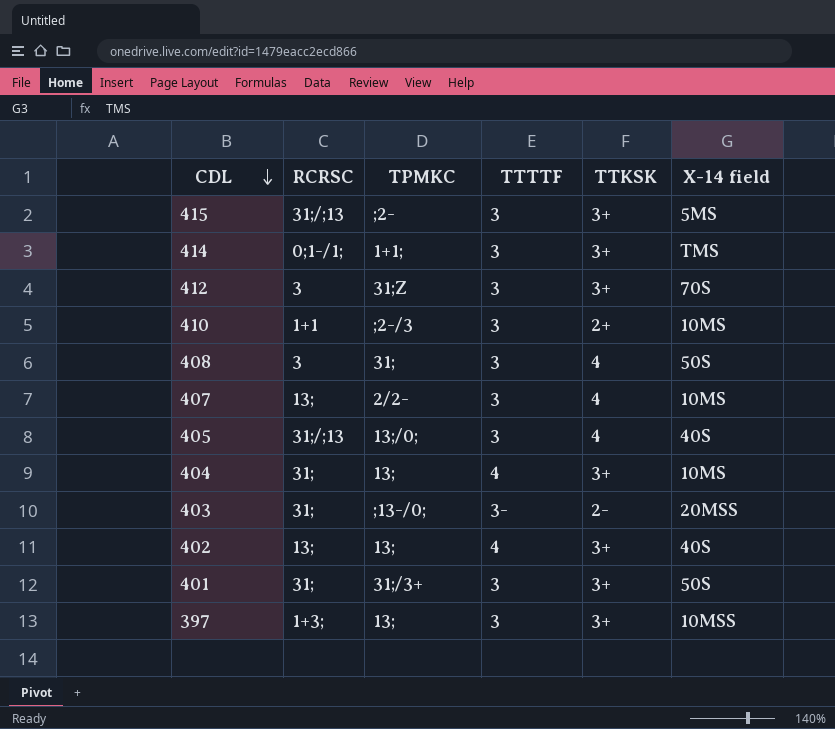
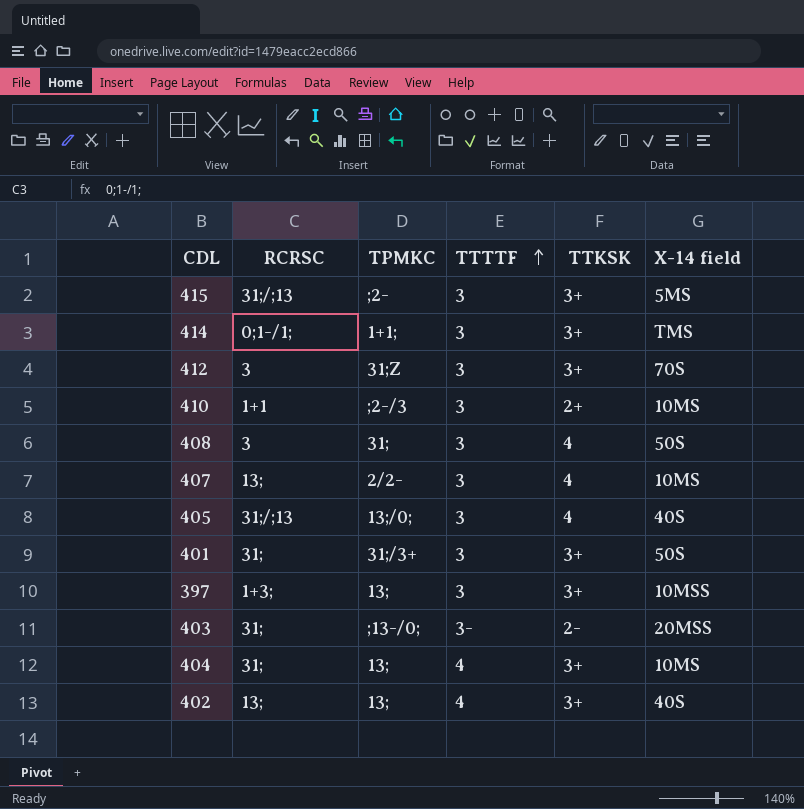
row order: CDL descending -> TTTTF ascending

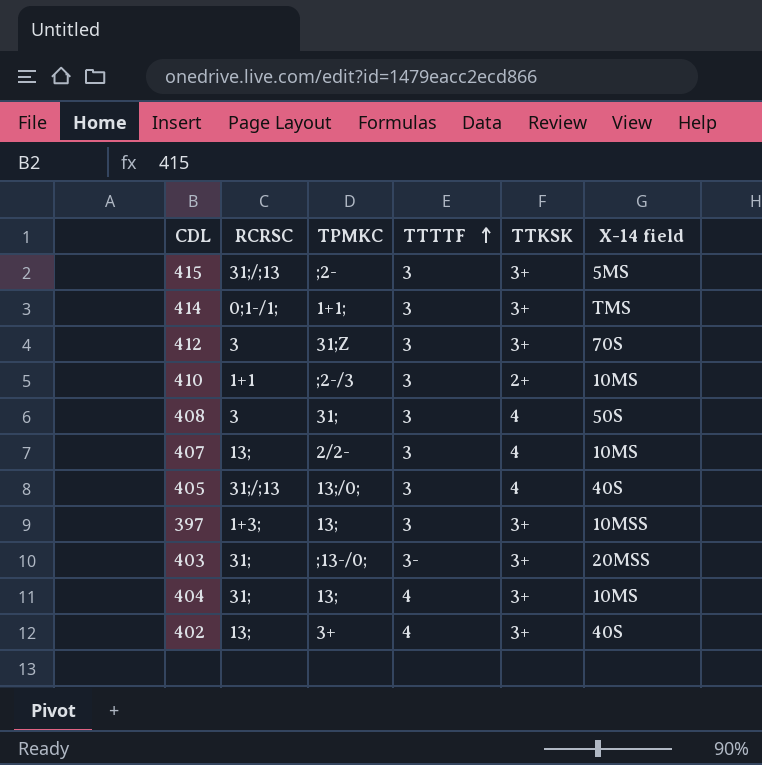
row 401: 31; | 31;/3+ | 3 | 3+ | 50S -> none
403 | TTKSK: 2- -> 3+
402 | TPMKC: 13; -> 3+

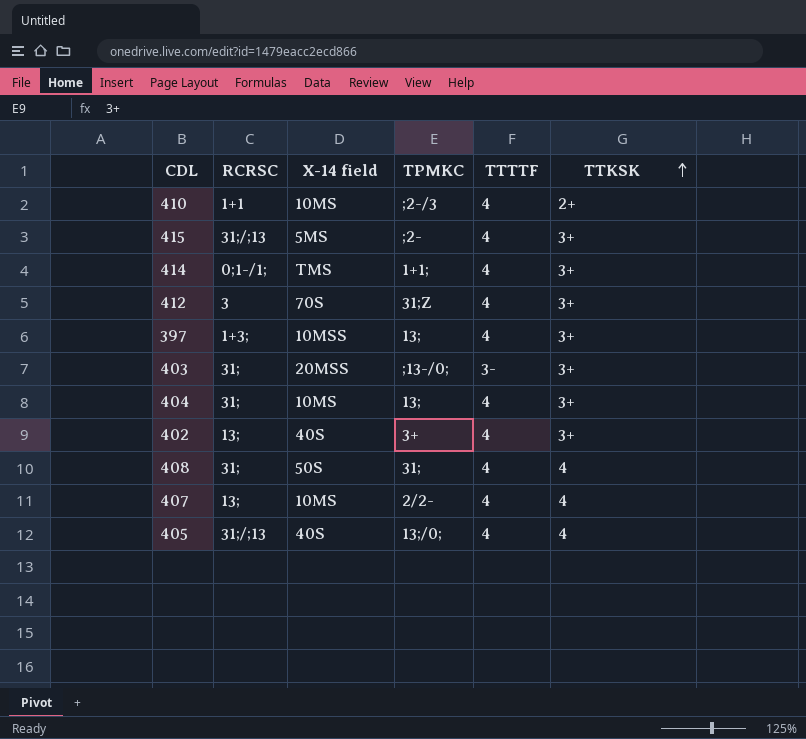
row order: TTTTF ascending -> TTKSK ascending
column X-14 field | position: 6 -> 3
410 | TTTTF: 3 -> 4
415 | TTTTF: 3 -> 4
414 | TTTTF: 3 -> 4
412 | TTTTF: 3 -> 4
397 | TTTTF: 3 -> 4
408 | RCRSC: 3 -> 31;
408 | TTTTF: 3 -> 4
407 | TTTTF: 3 -> 4
405 | TTTTF: 3 -> 4

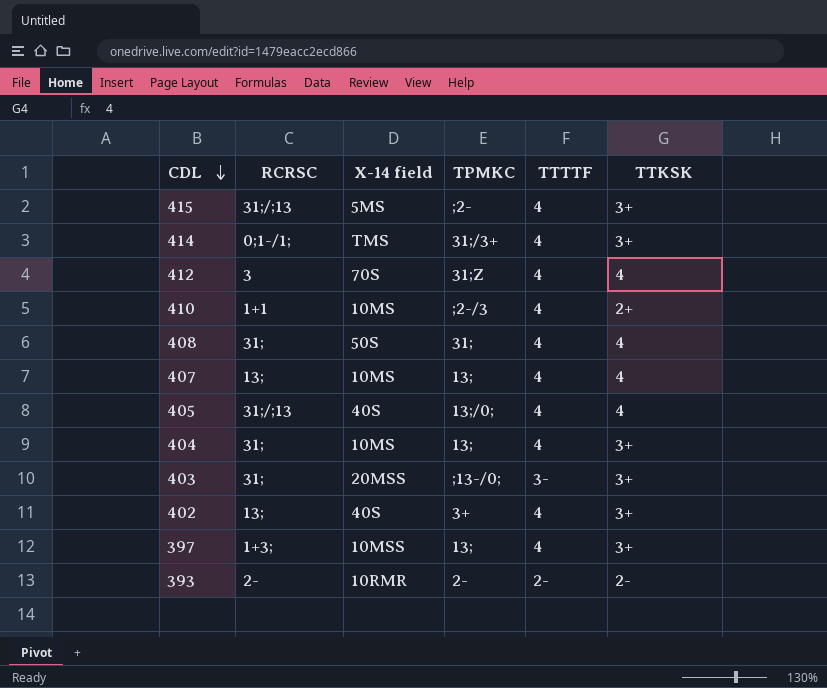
row order: TTKSK ascending -> CDL descending
414 | TPMKC: 1+1; -> 31;/3+
412 | TTKSK: 3+ -> 4
407 | TPMKC: 2/2- -> 13;
row 393: none -> 2- | 10RMR | 2- | 2- | 2-

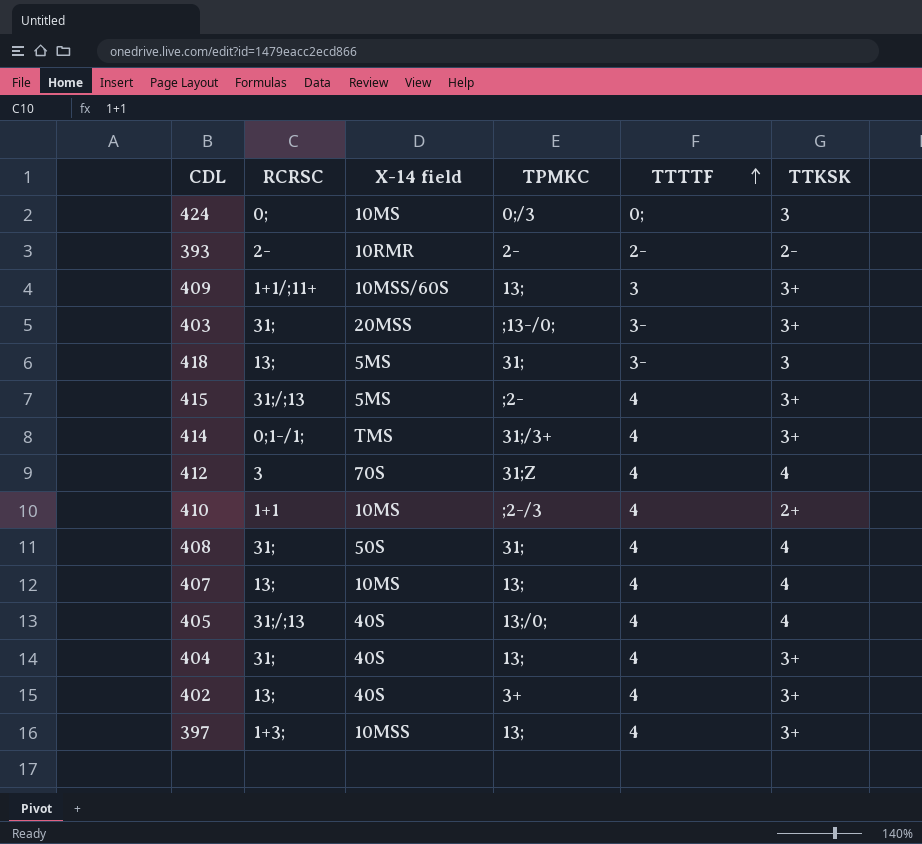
row order: CDL descending -> TTTTF ascending
row 424: none -> 0; | 10MS | 0;/3 | 0; | 3
row 409: none -> 1+1/;11+ | 10MSS/60S | 13; | 3 | 3+
row 418: none -> 13; | 5MS | 31; | 3- | 3
404 | X-14 field: 10MS -> 40S

